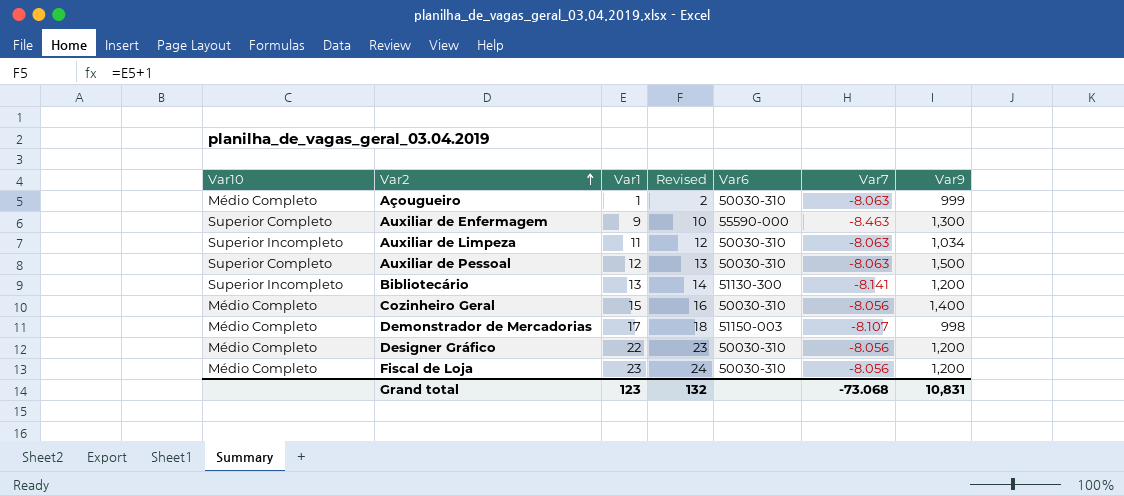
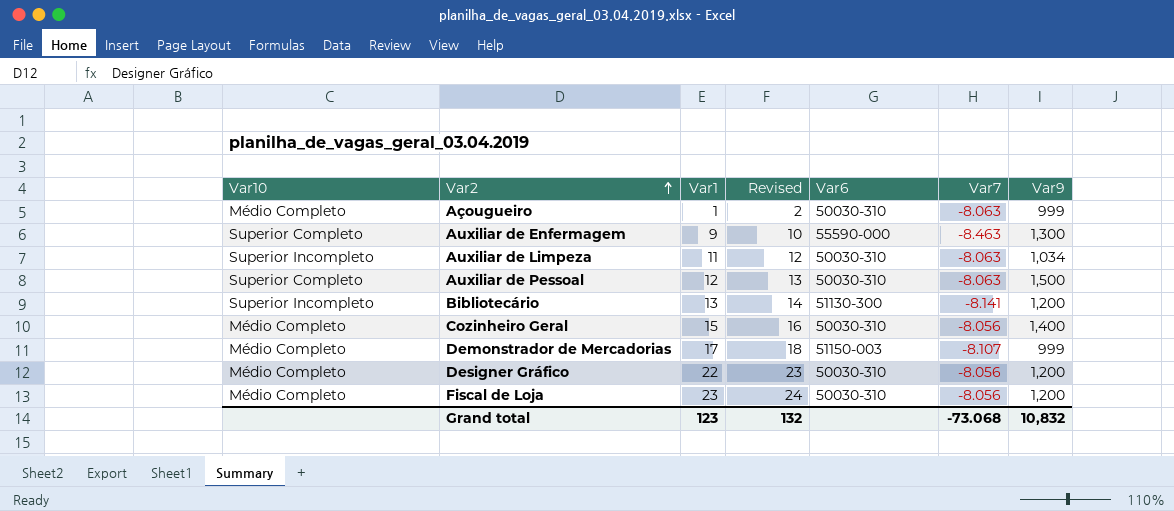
Demonstrador de Mercadorias | Var9: 998 -> 999
Grand total | Var9: 10,831 -> 10,832

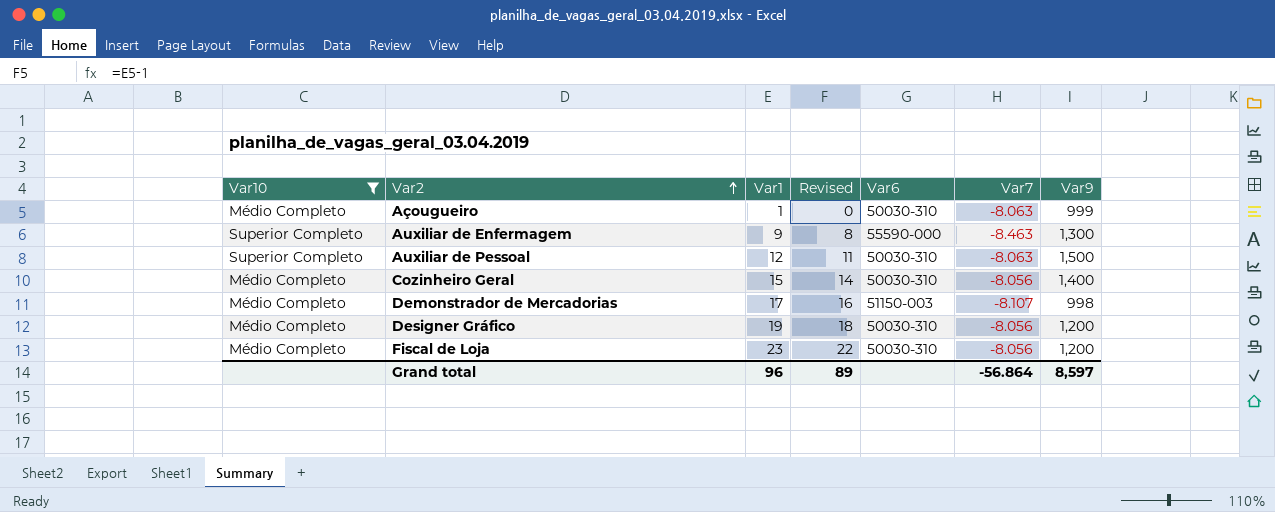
filter: none -> Var10 != Superior Incompleto
column Revised | formula: [Var1] + 1 -> [Var1] - 1
Demonstrador de Mercadorias | Var9: 999 -> 998
Designer Gráfico | Var1: 22 -> 19
Grand total | Var1: 123 -> 96
Grand total | Revised: 132 -> 89
Grand total | Var7: -73.068 -> -56.864
Grand total | Var9: 10,832 -> 8,597

